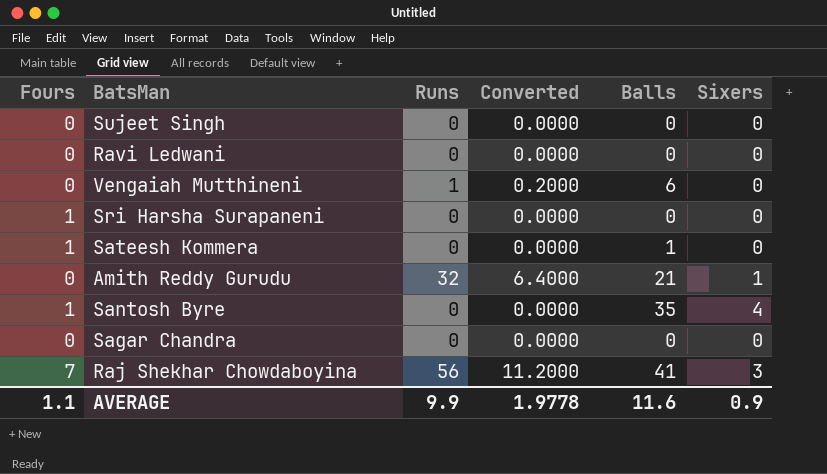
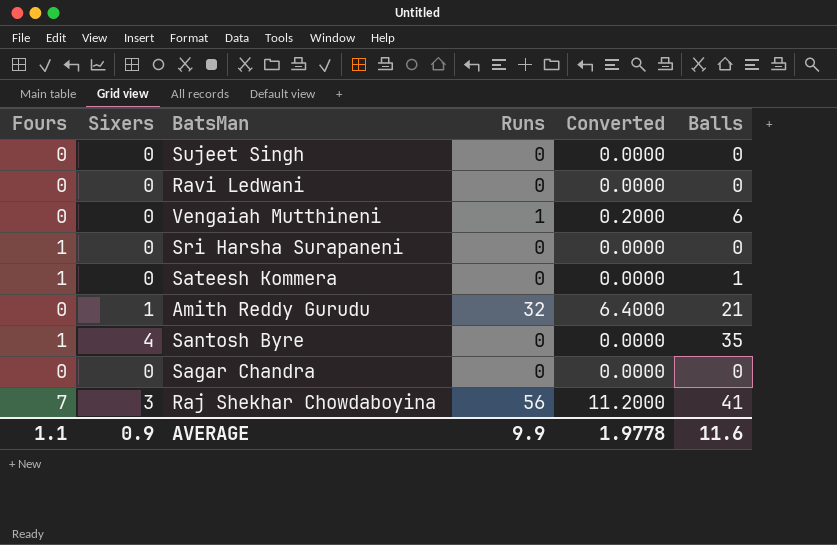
column Sixers | position: 6 -> 2

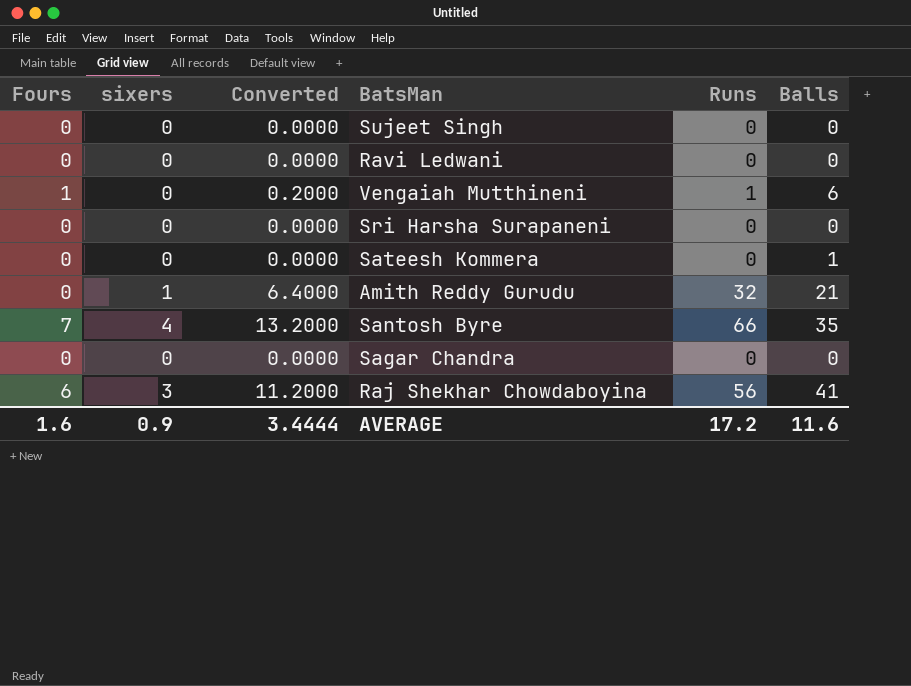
column name: Sixers -> sixers
column Converted | position: 5 -> 3
Vengaiah Mutthineni | Fours: 0 -> 1
Sri Harsha Surapaneni | Fours: 1 -> 0
Sateesh Kommera | Fours: 1 -> 0
Santosh Byre | Fours: 1 -> 7
Santosh Byre | Converted: 0.0000 -> 13.2000
Santosh Byre | Runs: 0 -> 66
Raj Shekhar Chowdaboyina | Fours: 7 -> 6
AVERAGE | Fours: 1.1 -> 1.6
AVERAGE | Converted: 1.9778 -> 3.4444
AVERAGE | Runs: 9.9 -> 17.2

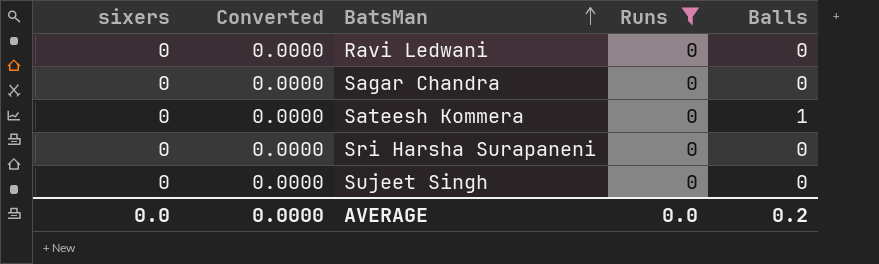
filter: none -> Runs = 0
row order: none -> BatsMan ascending
column Fours | position: 1 -> none
AVERAGE | sixers: 0.9 -> 0.0
AVERAGE | Converted: 3.4444 -> 0.0000
AVERAGE | Runs: 17.2 -> 0.0
AVERAGE | Balls: 11.6 -> 0.2

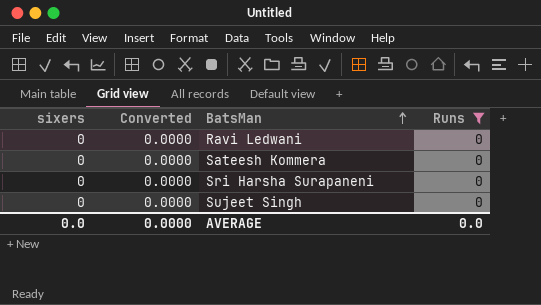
column Balls | position: 5 -> none
row Sagar Chandra: 0 | 0.0000 | 0 | 0 -> none

